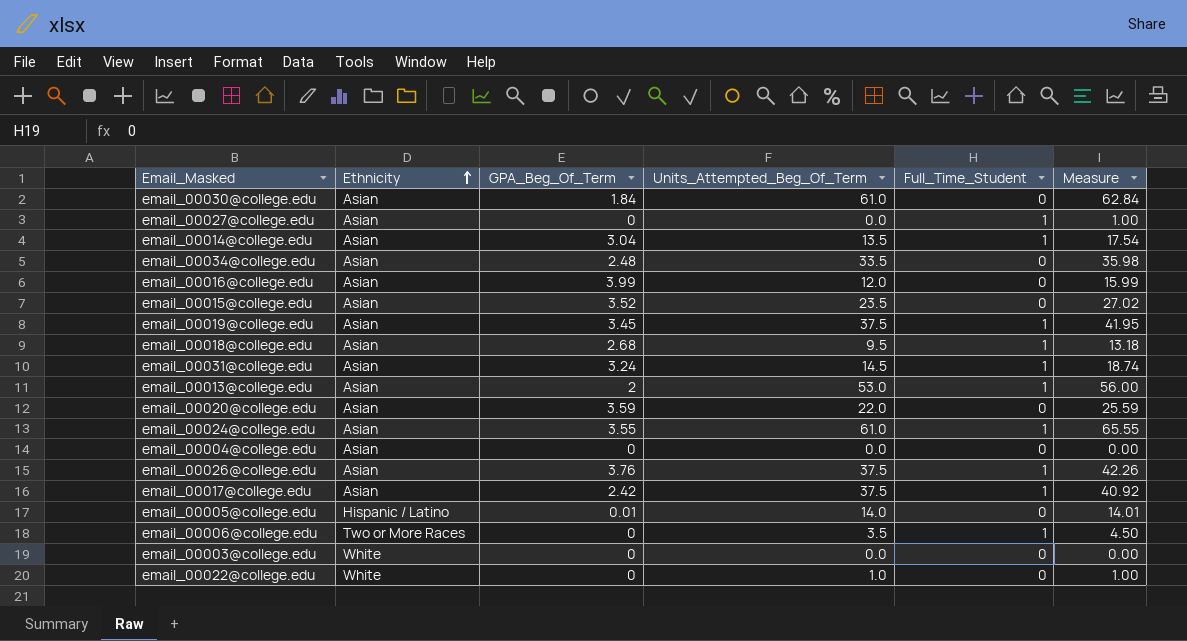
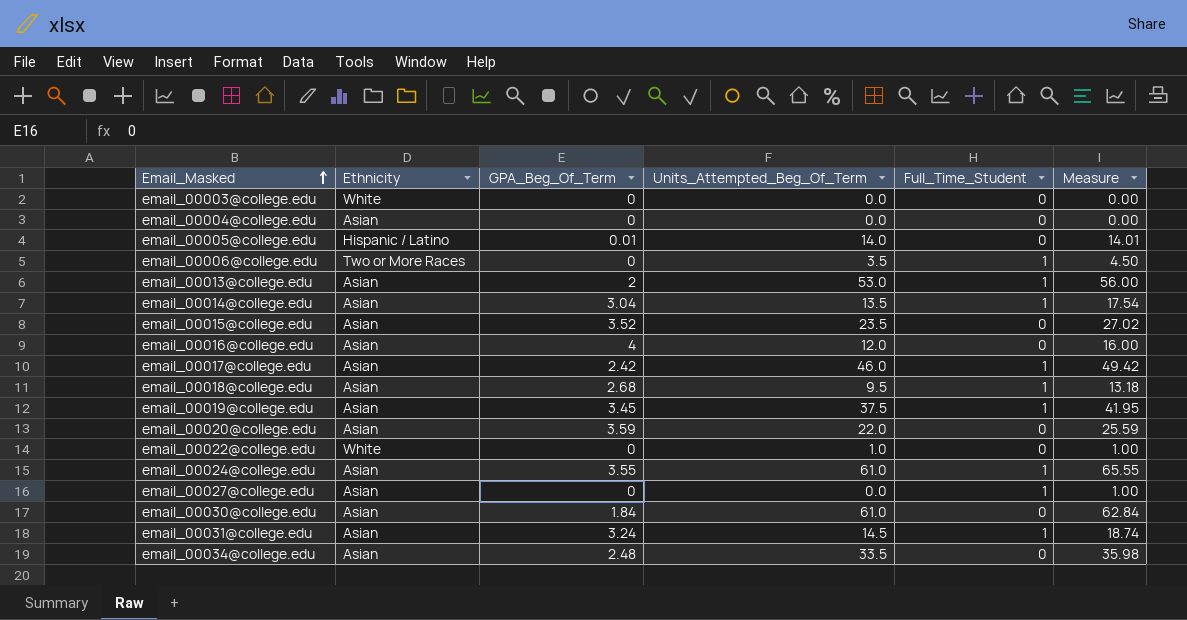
row order: Ethnicity ascending -> Email_Masked ascending
row email_00026@college.edu: Asian | 3.76 | 37.5 | 1 | 42.26 -> none
email_00016@college.edu | GPA_Beg_Of_Term: 3.99 -> 4
email_00016@college.edu | Measure: 15.99 -> 16.00
email_00017@college.edu | Units_Attempted_Beg_Of_Term: 37.5 -> 46.0
email_00017@college.edu | Measure: 40.92 -> 49.42

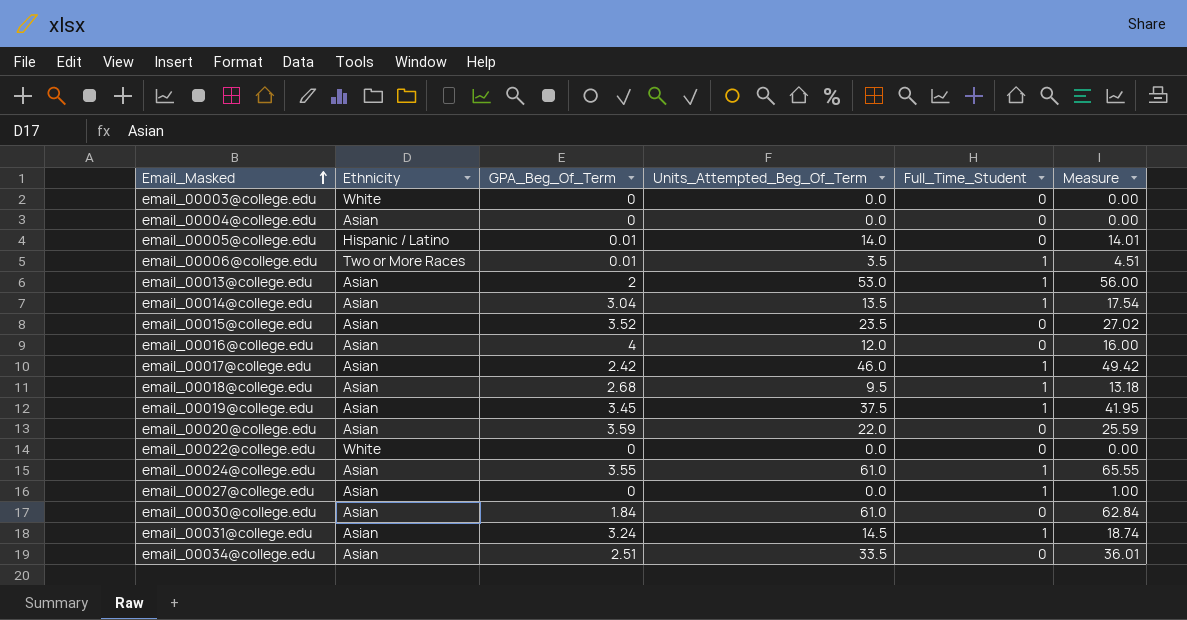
email_00006@college.edu | GPA_Beg_Of_Term: 0 -> 0.01
email_00006@college.edu | Measure: 4.50 -> 4.51
email_00022@college.edu | Units_Attempted_Beg_Of_Term: 1.0 -> 0.0
email_00022@college.edu | Measure: 1.00 -> 0.00
email_00034@college.edu | GPA_Beg_Of_Term: 2.48 -> 2.51
email_00034@college.edu | Measure: 35.98 -> 36.01

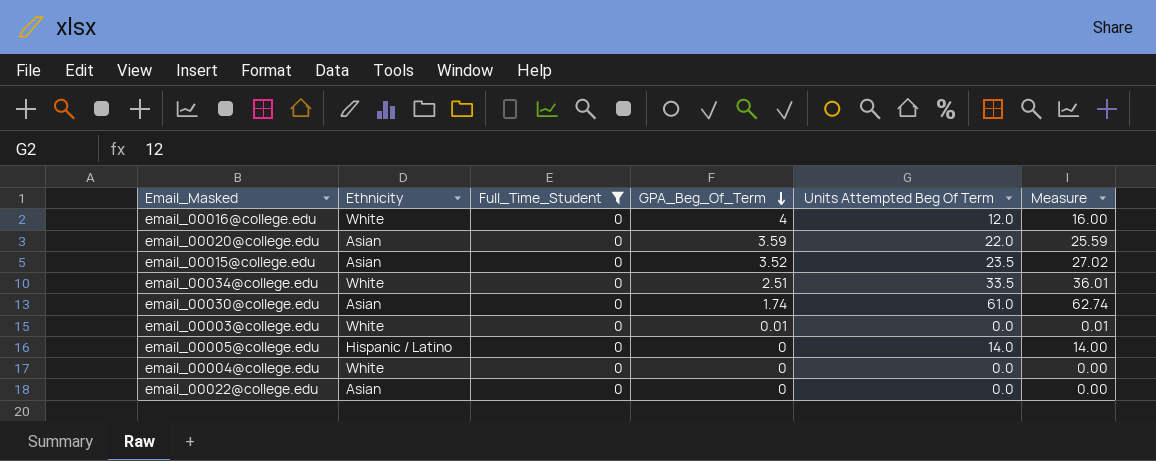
filter: none -> Full_Time_Student = 0
row order: Email_Masked ascending -> GPA_Beg_Of_Term descending
column Full_Time_Student | position: 5 -> 3
column name: Units_Attempted_Beg_Of_Term -> Units Attempted Beg Of Term
email_00016@college.edu | Ethnicity: Asian -> White
email_00034@college.edu | Ethnicity: Asian -> White
email_00030@college.edu | GPA_Beg_Of_Term: 1.84 -> 1.74
email_00030@college.edu | Measure: 62.84 -> 62.74
email_00003@college.edu | GPA_Beg_Of_Term: 0 -> 0.01
email_00003@college.edu | Measure: 0.00 -> 0.01
email_00005@college.edu | GPA_Beg_Of_Term: 0.01 -> 0
email_00005@college.edu | Measure: 14.01 -> 14.00
email_00004@college.edu | Ethnicity: Asian -> White
email_00022@college.edu | Ethnicity: White -> Asian

